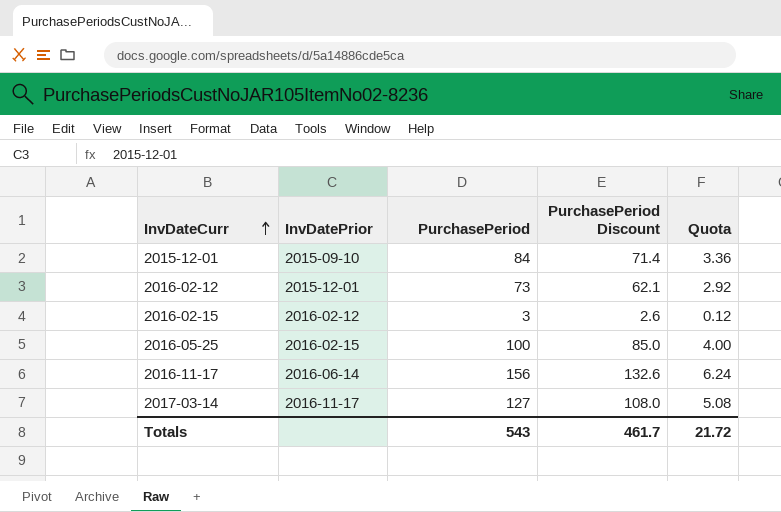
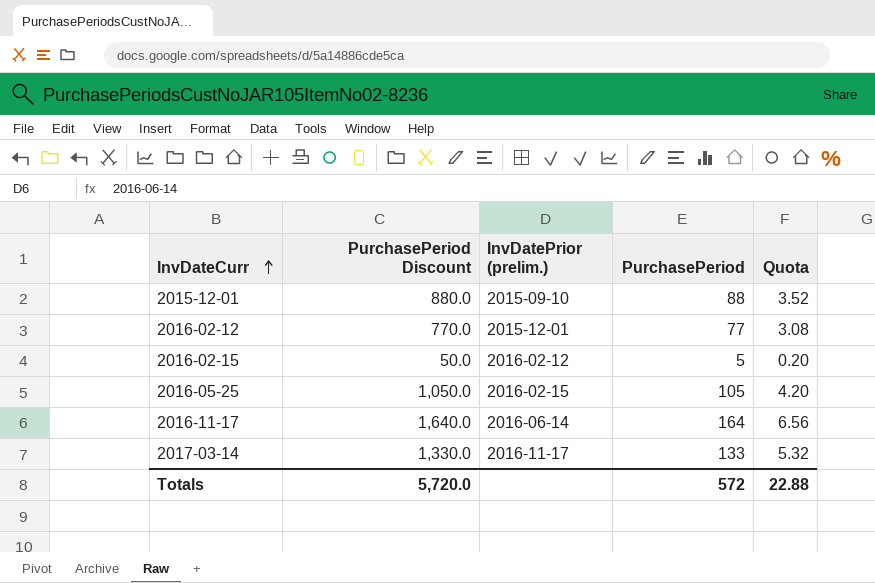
column PurchasePeriod Discount | formula: [PurchasePeriod] * 0.85 -> [PurchasePeriod] * 10
column PurchasePeriod Discount | position: 4 -> 2
column name: InvDatePrior -> InvDatePrior (prelim.)
2015-12-01 | PurchasePeriod: 84 -> 88
2015-12-01 | Quota: 3.36 -> 3.52
2016-02-12 | PurchasePeriod: 73 -> 77
2016-02-12 | Quota: 2.92 -> 3.08
2016-02-15 | PurchasePeriod: 3 -> 5
2016-02-15 | Quota: 0.12 -> 0.20
2016-05-25 | PurchasePeriod: 100 -> 105
2016-05-25 | Quota: 4.00 -> 4.20
2016-11-17 | PurchasePeriod: 156 -> 164
2016-11-17 | Quota: 6.24 -> 6.56
2017-03-14 | PurchasePeriod: 127 -> 133
2017-03-14 | Quota: 5.08 -> 5.32
Totals | PurchasePeriod Discount: 461.7 -> 5,720.0
Totals | PurchasePeriod: 543 -> 572
Totals | Quota: 21.72 -> 22.88

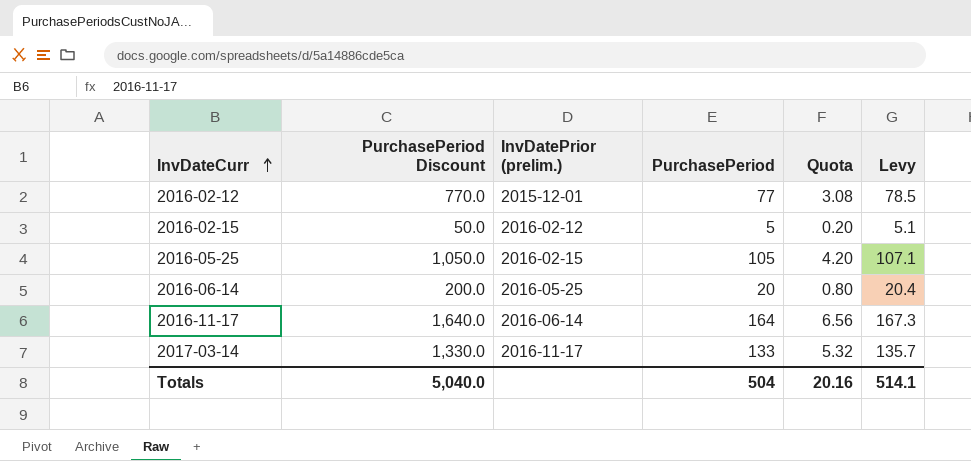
column Levy | formula: none -> [PurchasePeriod] * 1.02
row 2015-12-01: 880.0 | 2015-09-10 | 88 | 3.52 -> none
row 2016-06-14: none -> 200.0 | 2016-05-25 | 20 | 0.80 | 20.4
Totals | PurchasePeriod Discount: 5,720.0 -> 5,040.0
Totals | PurchasePeriod: 572 -> 504
Totals | Quota: 22.88 -> 20.16

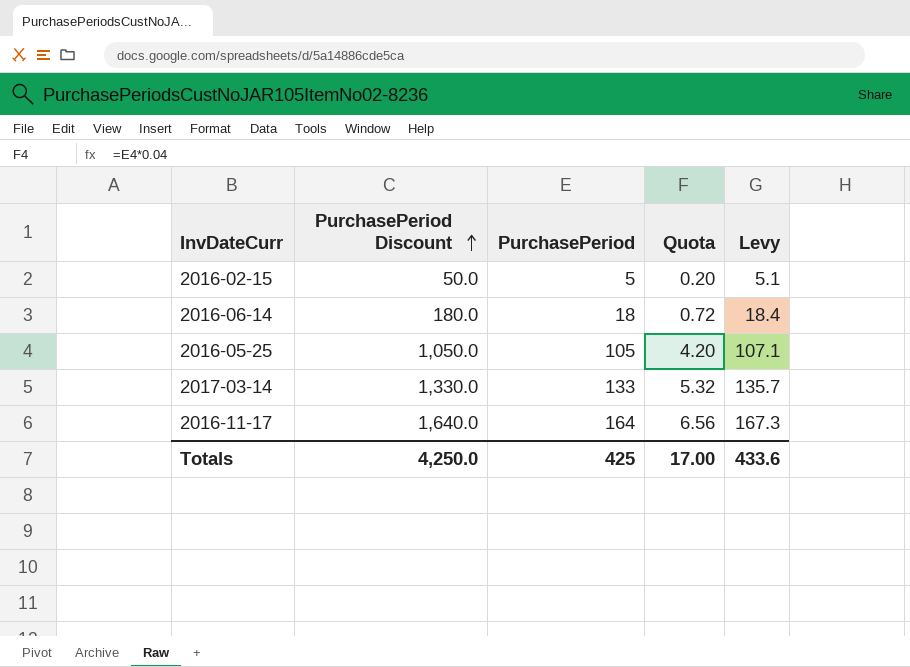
row order: InvDateCurr ascending -> PurchasePeriod Discount ascending
column InvDatePrior (prelim.) | position: 3 -> none
row 2016-02-12: 770.0 | 2015-12-01 | 77 | 3.08 | 78.5 -> none
2016-06-14 | PurchasePeriod Discount: 200.0 -> 180.0
2016-06-14 | PurchasePeriod: 20 -> 18
2016-06-14 | Quota: 0.80 -> 0.72
2016-06-14 | Levy: 20.4 -> 18.4
Totals | PurchasePeriod Discount: 5,040.0 -> 4,250.0
Totals | PurchasePeriod: 504 -> 425
Totals | Quota: 20.16 -> 17.00
Totals | Levy: 514.1 -> 433.6

